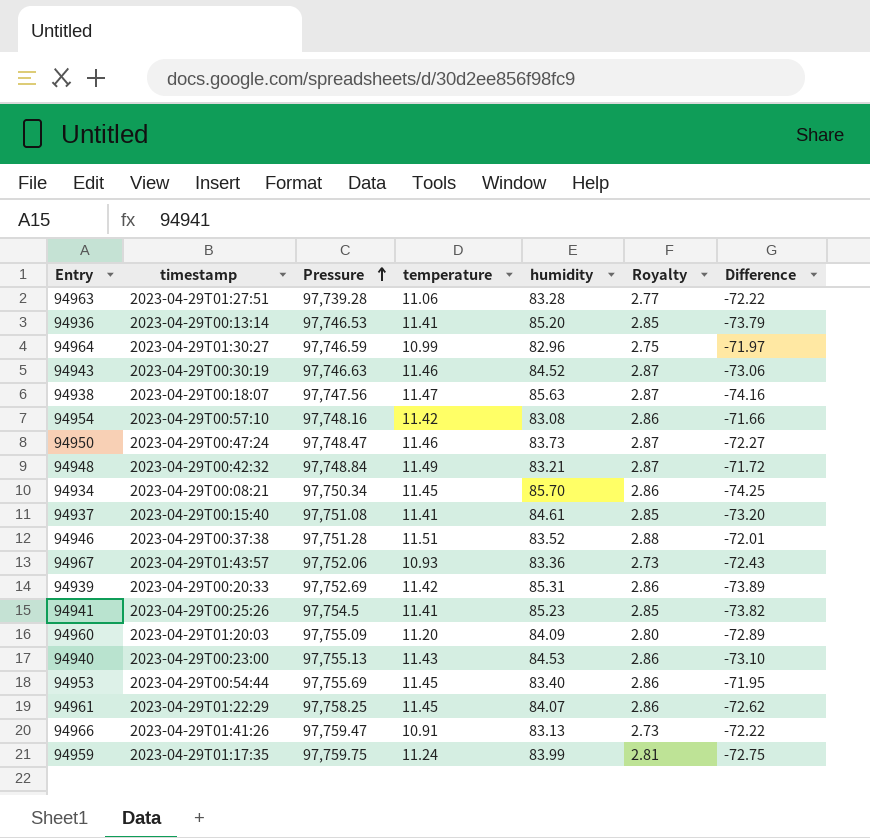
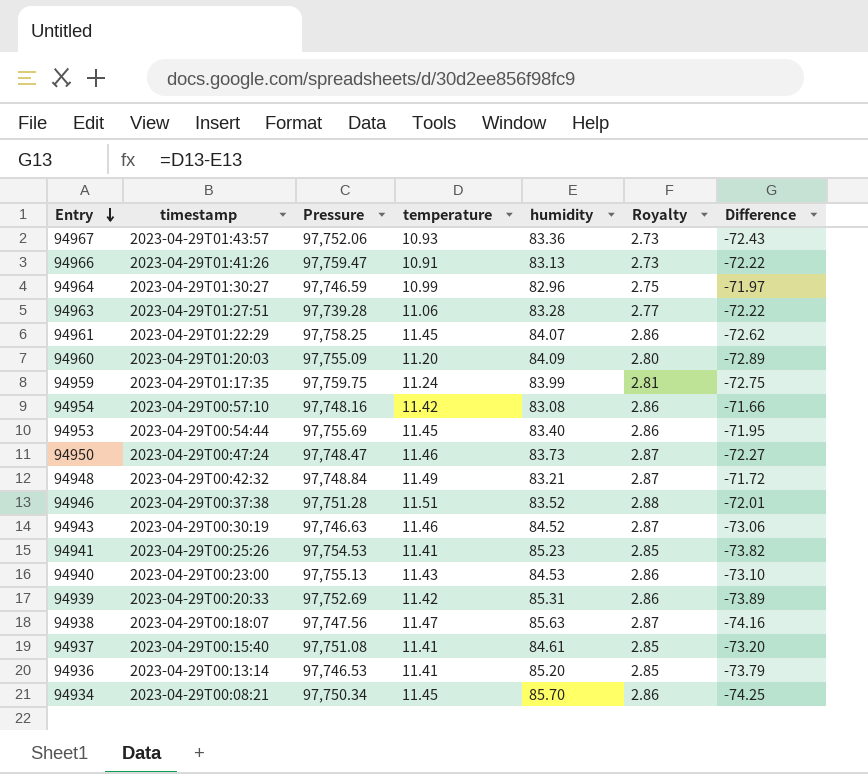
row order: Pressure ascending -> Entry descending
94941 | Pressure: 97,754.5 -> 97,754.53

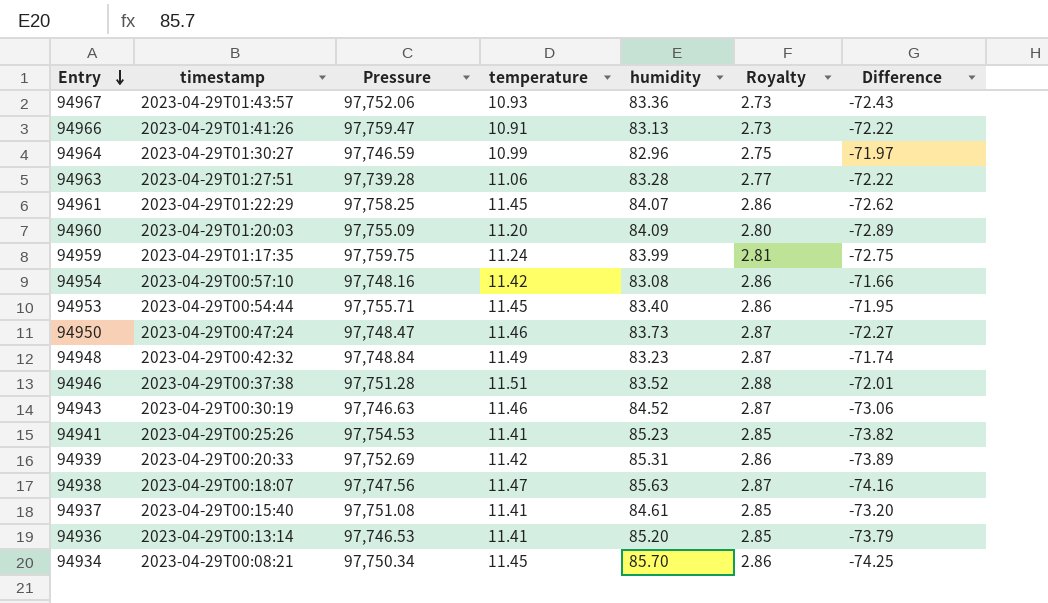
row 94940: 2023-04-29T00:23:00 | 97,755.13 | 11.43 | 84.53 | 2.86 | -73.10 -> none
94953 | Pressure: 97,755.69 -> 97,755.71
94948 | humidity: 83.21 -> 83.23
94948 | Difference: -71.72 -> -71.74

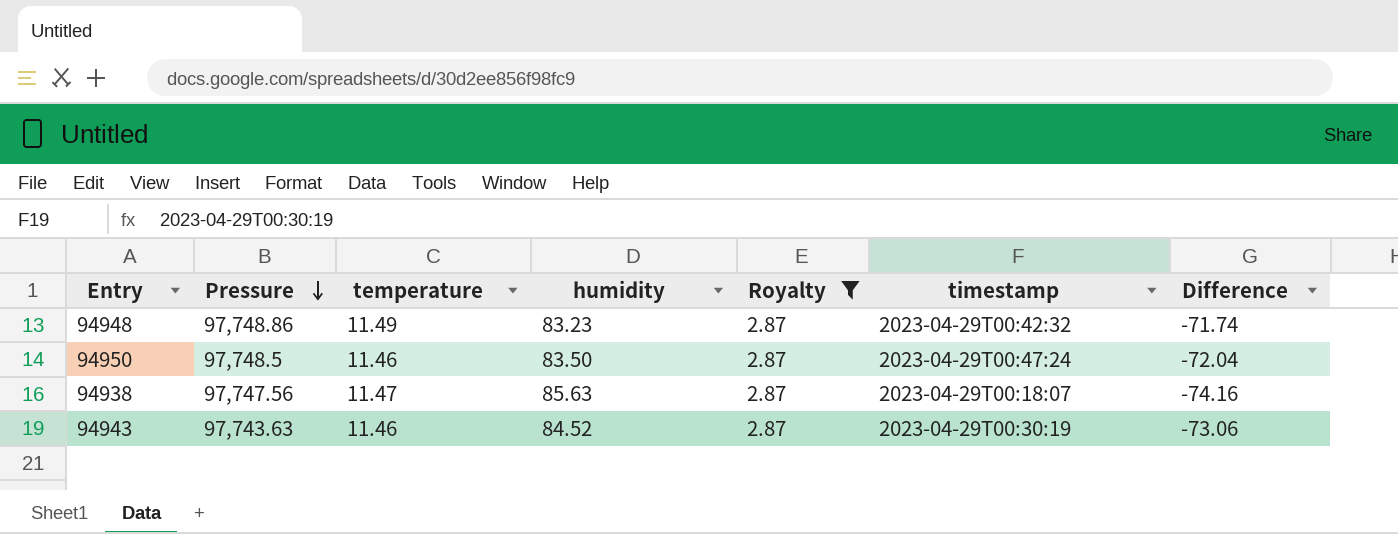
filter: none -> Royalty = 2.87
row order: Entry descending -> Pressure descending
column timestamp | position: 2 -> 6
94948 | Pressure: 97,748.84 -> 97,748.86
94950 | Pressure: 97,748.47 -> 97,748.5
94950 | humidity: 83.73 -> 83.50
94950 | Difference: -72.27 -> -72.04
94943 | Pressure: 97,746.63 -> 97,743.63

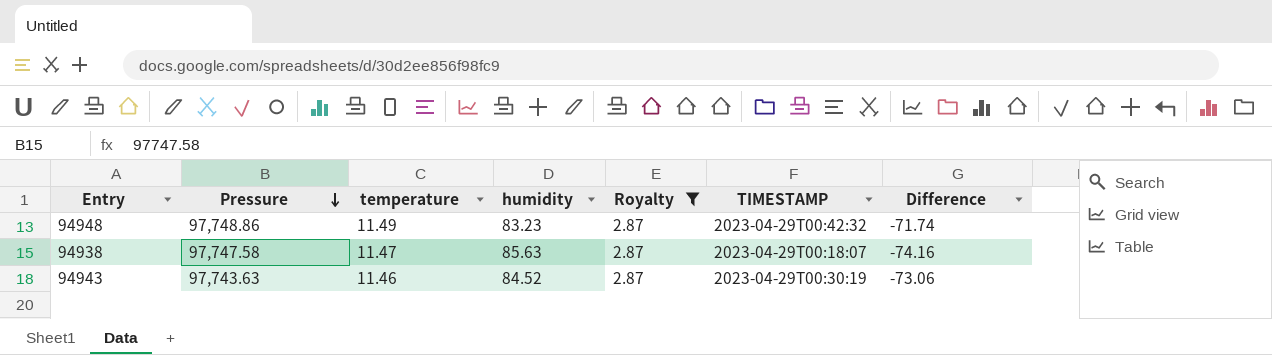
column name: timestamp -> TIMESTAMP
row 94950: 97,748.5 | 11.46 | 83.50 | 2.87 | 2023-04-29T00:47:24 | -72.04 -> none
94938 | Pressure: 97,747.56 -> 97,747.58

